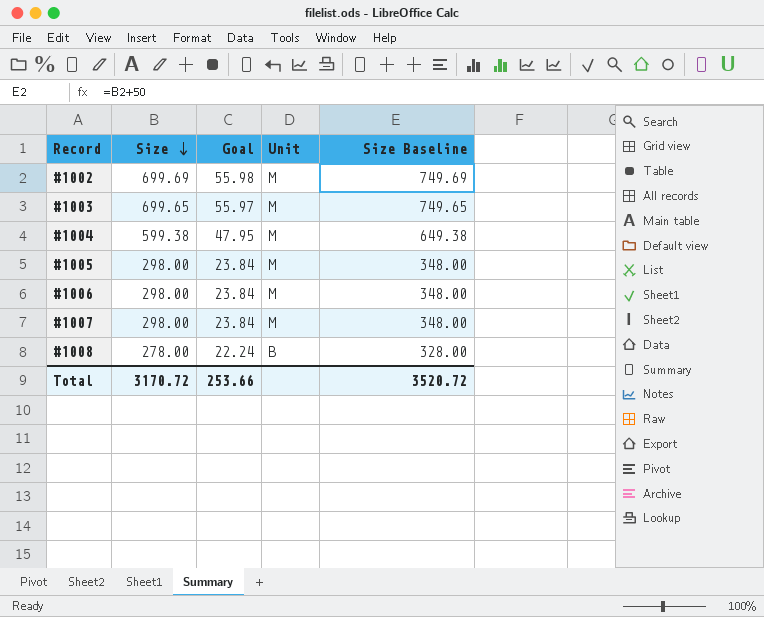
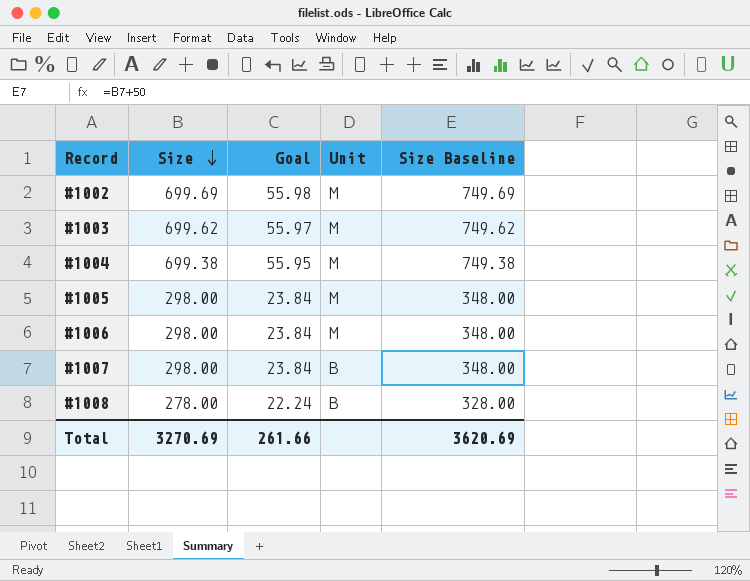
#1003 | Size: 699.65 -> 699.62
#1003 | Size Baseline: 749.65 -> 749.62
#1004 | Size: 599.38 -> 699.38
#1004 | Goal: 47.95 -> 55.95
#1004 | Size Baseline: 649.38 -> 749.38
#1007 | Unit: M -> B
Total | Size: 3170.72 -> 3270.69
Total | Goal: 253.66 -> 261.66
Total | Size Baseline: 3520.72 -> 3620.69

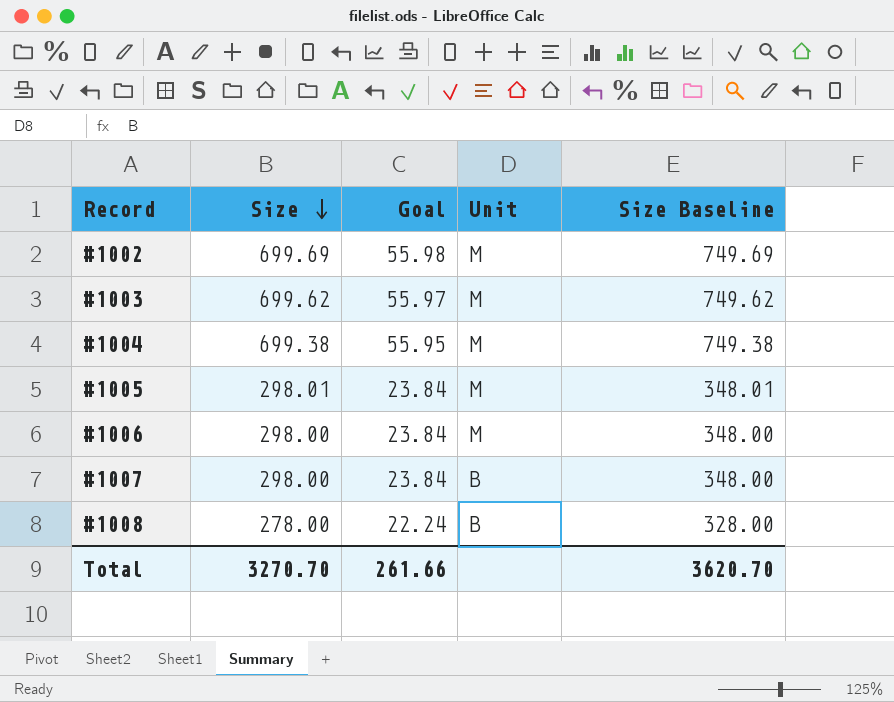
#1005 | Size: 298.00 -> 298.01
#1005 | Size Baseline: 348.00 -> 348.01
Total | Size: 3270.69 -> 3270.70
Total | Size Baseline: 3620.69 -> 3620.70

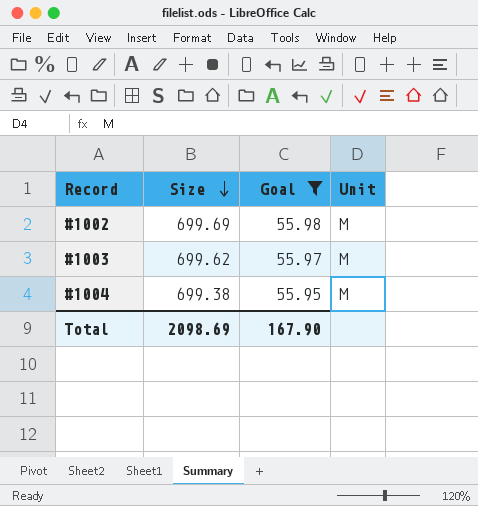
filter: none -> Goal >= 55.95
column Size Baseline | formula: [Size] + 50 -> none
Total | Size: 3270.70 -> 2098.69
Total | Goal: 261.66 -> 167.90

